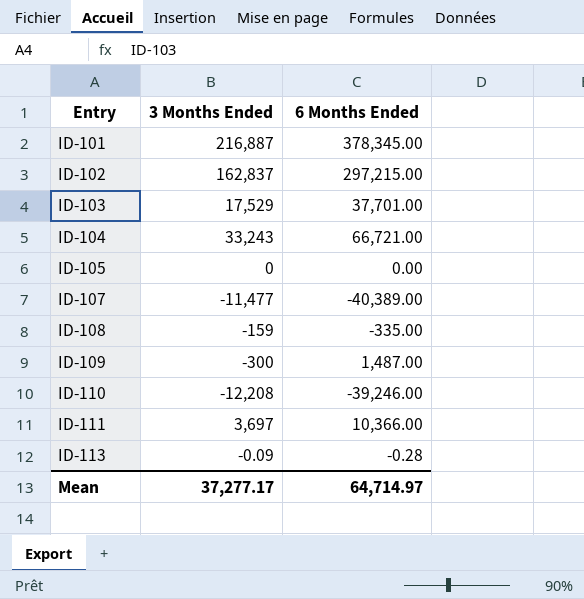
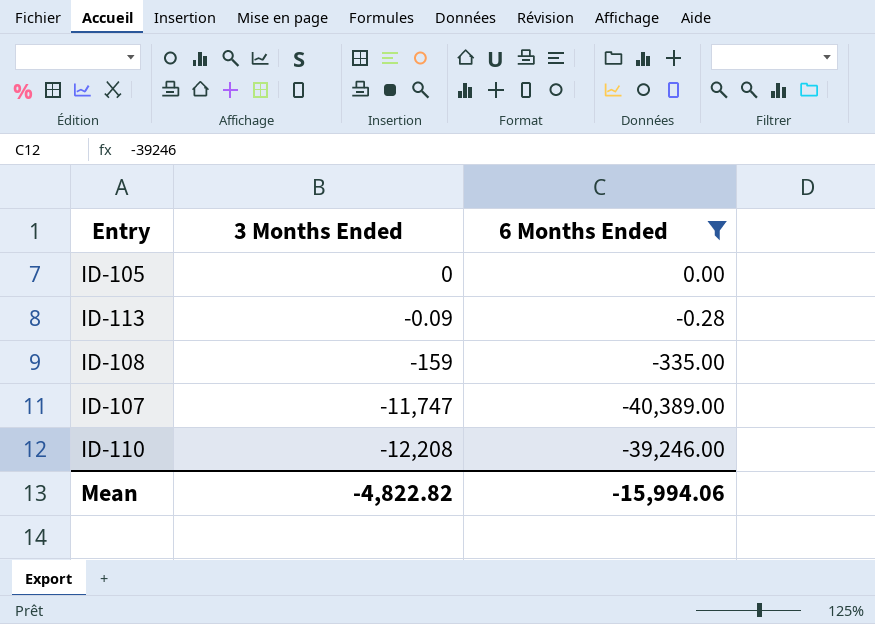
filter: none -> 6 Months Ended <= 0.00
row order: Entry ascending -> 3 Months Ended descending
ID-107 | 3 Months Ended: -11,477 -> -11,747
Mean | 3 Months Ended: 37,277.17 -> -4,822.82
Mean | 6 Months Ended: 64,714.97 -> -15,994.06

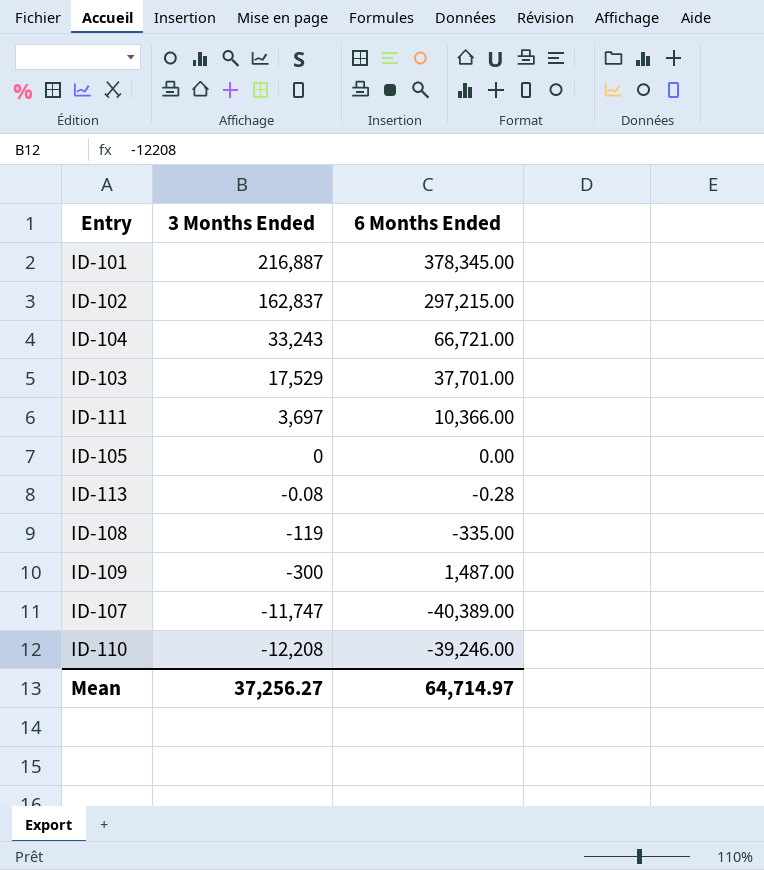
filter: 6 Months Ended <= 0.00 -> none
ID-113 | 3 Months Ended: -0.09 -> -0.08
ID-108 | 3 Months Ended: -159 -> -119
Mean | 3 Months Ended: -4,822.82 -> 37,256.27
Mean | 6 Months Ended: -15,994.06 -> 64,714.97

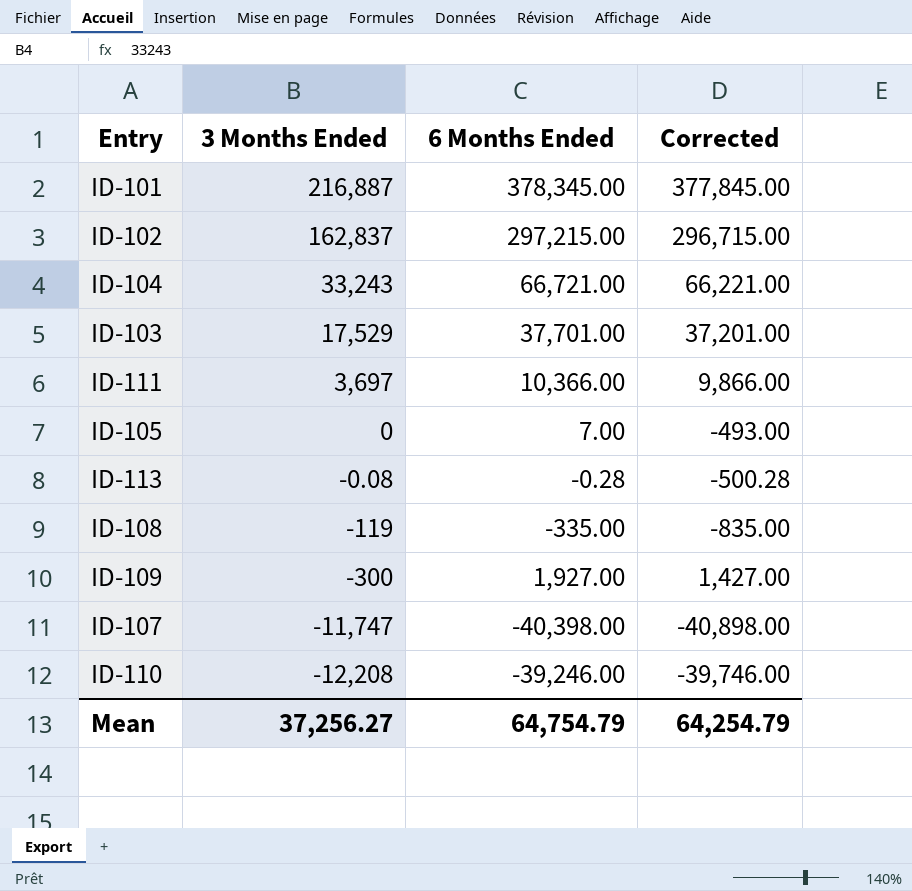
column Corrected | formula: none -> [6 Months Ended] - 500
ID-105 | 6 Months Ended: 0.00 -> 7.00
ID-109 | 6 Months Ended: 1,487.00 -> 1,927.00
ID-107 | 6 Months Ended: -40,389.00 -> -40,398.00
Mean | 6 Months Ended: 64,714.97 -> 64,754.79

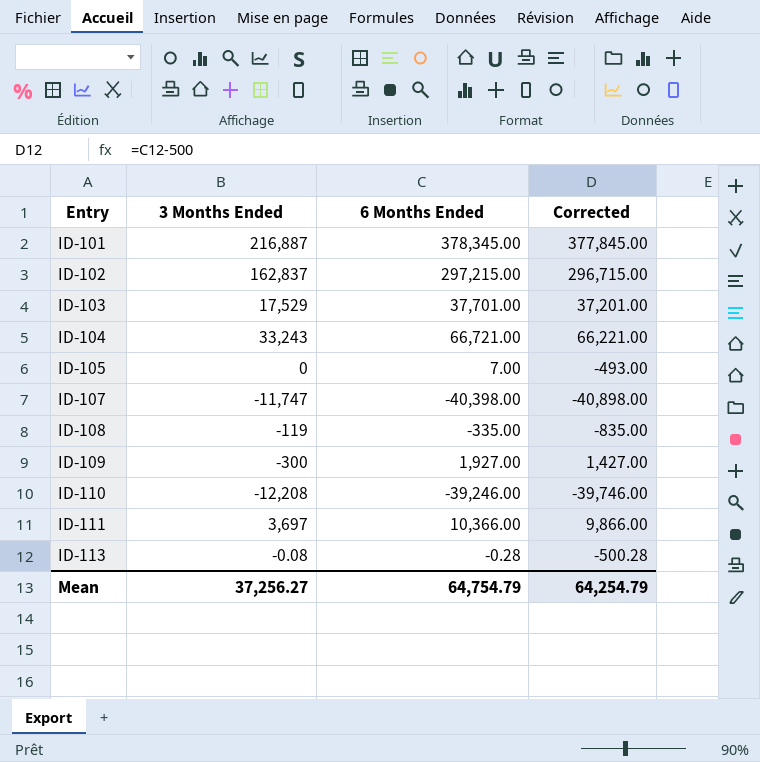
row order: 3 Months Ended descending -> Entry ascending

